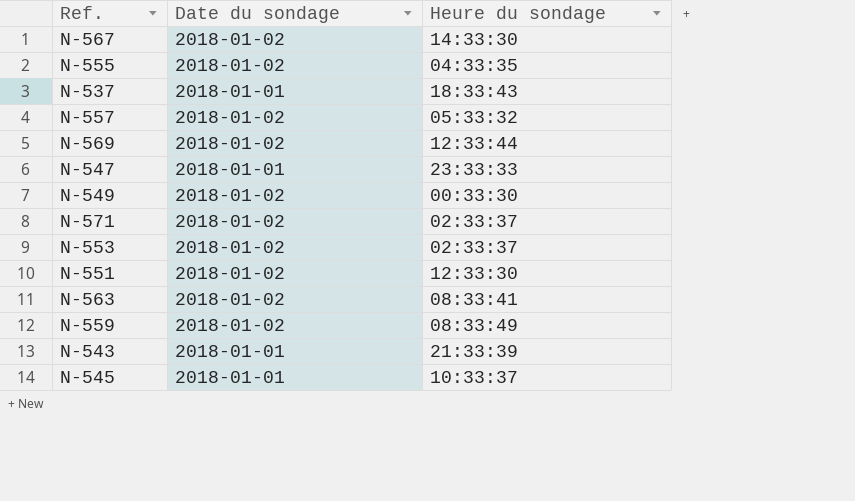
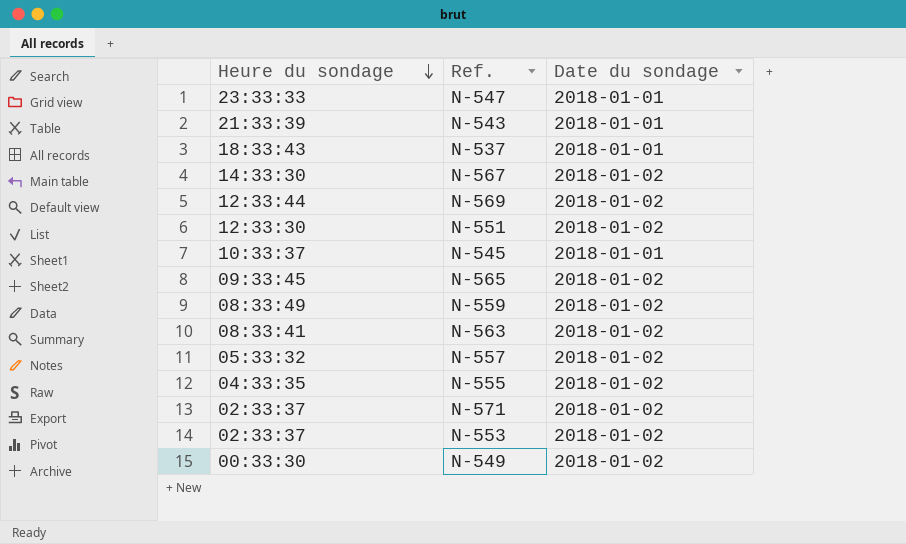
row order: none -> Heure du sondage descending
column Heure du sondage | position: 3 -> 1
row N-565: none -> 09:33:45 | 2018-01-02

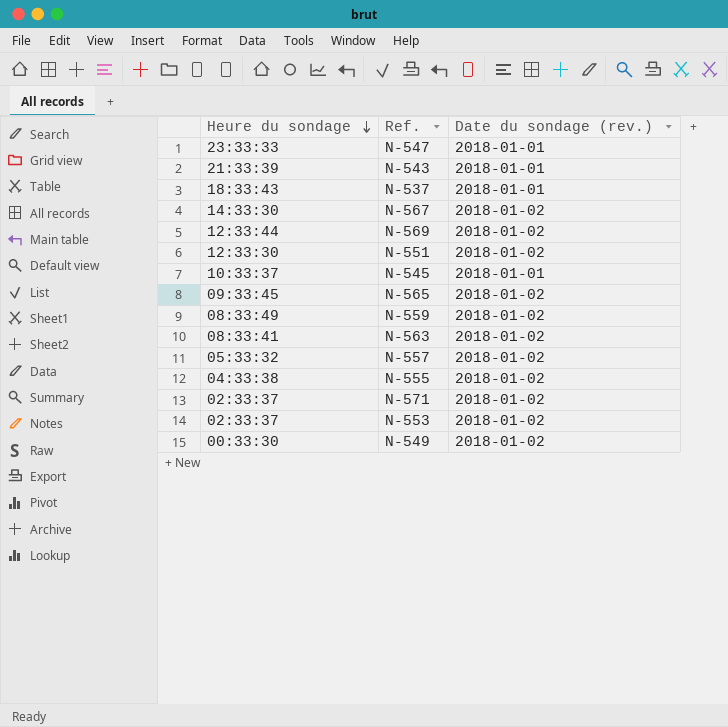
column name: Date du sondage -> Date du sondage (rev.)
N-555 | Heure du sondage: 04:33:35 -> 04:33:38

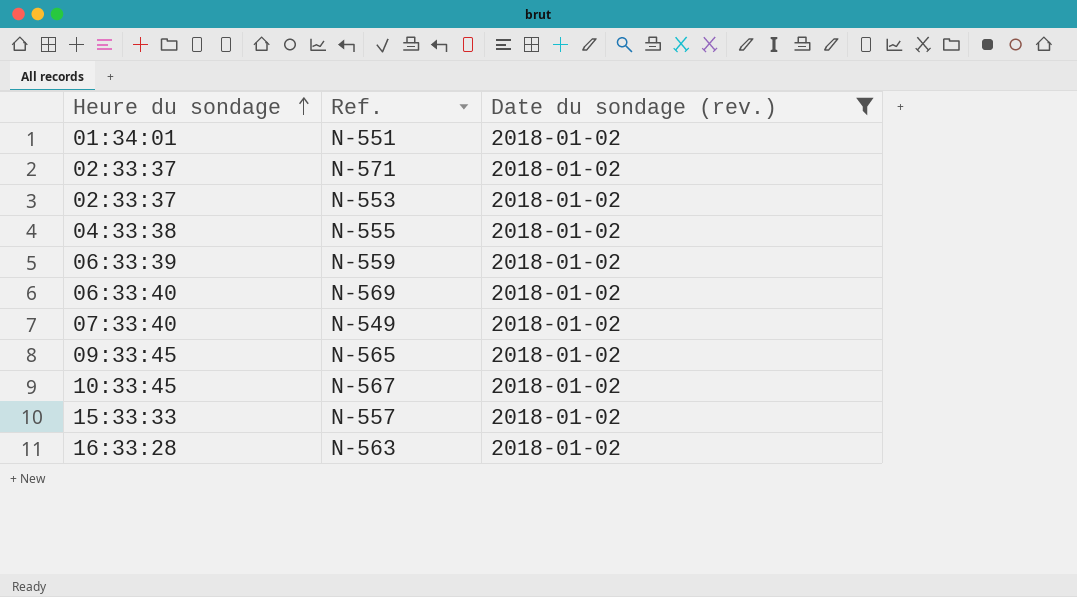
filter: none -> Date du sondage (rev.) = 2018-01-02
row order: Heure du sondage descending -> Heure du sondage ascending
N-551 | Heure du sondage: 12:33:30 -> 01:34:01
N-559 | Heure du sondage: 08:33:49 -> 06:33:39
N-569 | Heure du sondage: 12:33:44 -> 06:33:40
N-549 | Heure du sondage: 00:33:30 -> 07:33:40
N-567 | Heure du sondage: 14:33:30 -> 10:33:45
N-557 | Heure du sondage: 05:33:32 -> 15:33:33
N-563 | Heure du sondage: 08:33:41 -> 16:33:28

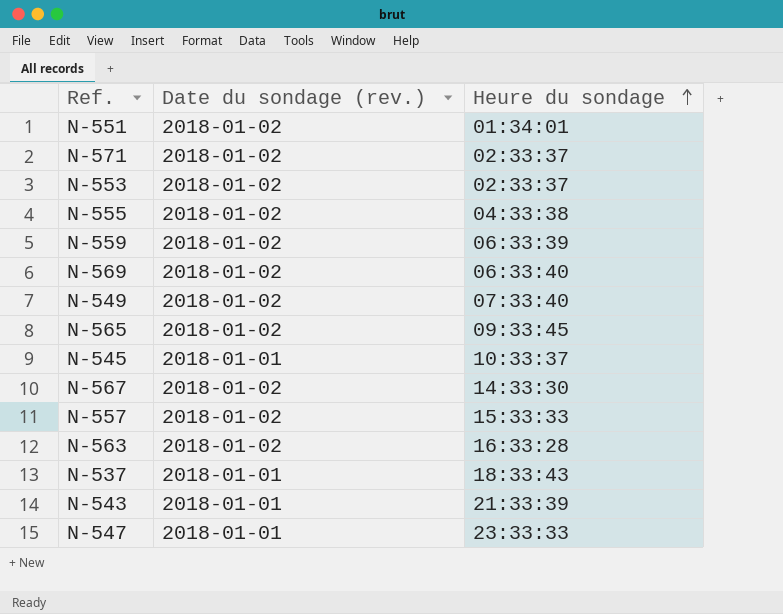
filter: Date du sondage (rev.) = 2018-01-02 -> none
column Heure du sondage | position: 1 -> 3
N-567 | Heure du sondage: 10:33:45 -> 14:33:30

